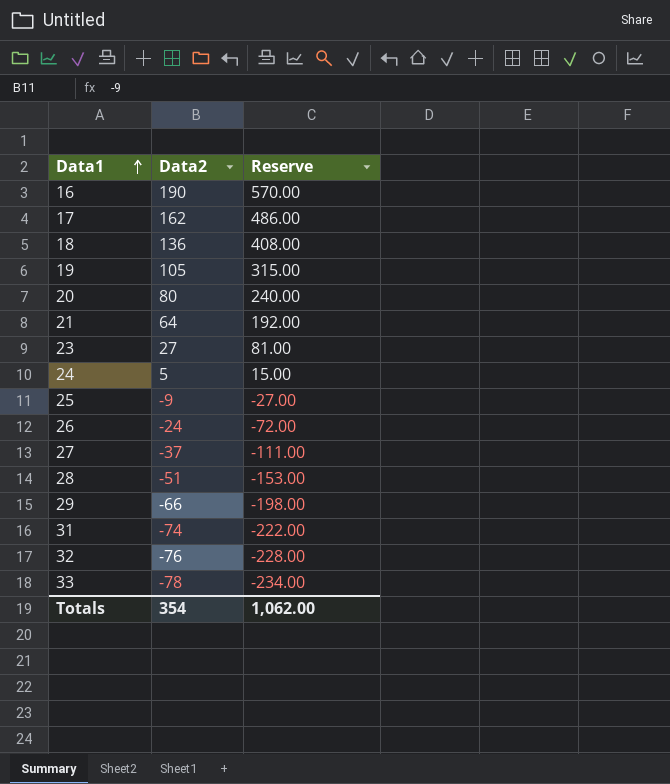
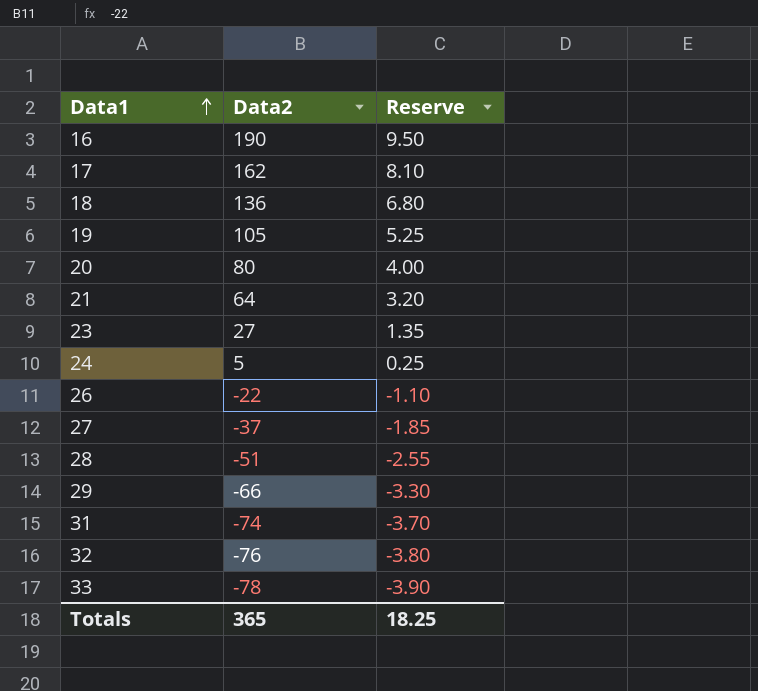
column Reserve | formula: [Data2] * 3 -> [Data2] * 0.05
row 25: -9 | -27.00 -> none
26 | Data2: -24 -> -22
Totals | Data2: 354 -> 365
Totals | Reserve: 1,062.00 -> 18.25

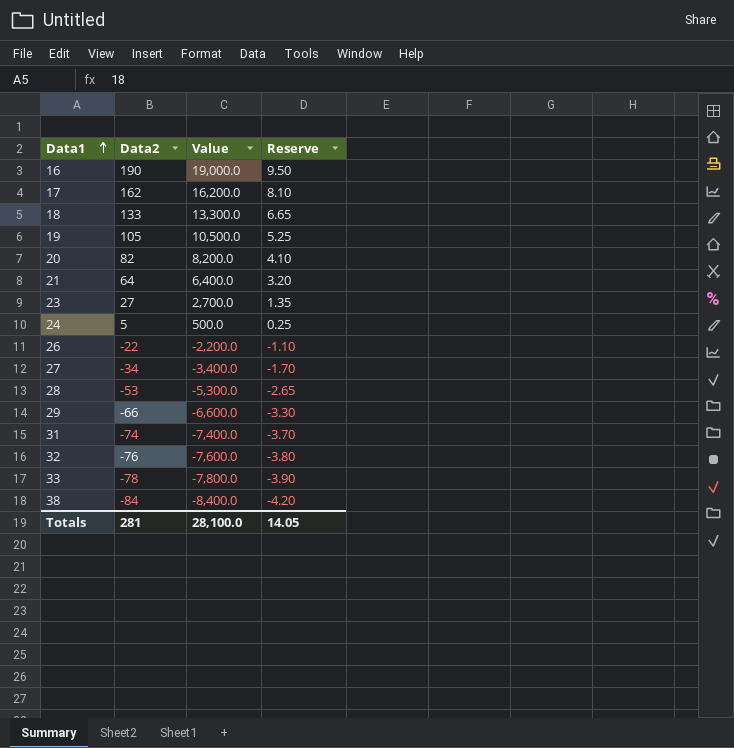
column Value | formula: none -> [Data2] * 100
18 | Data2: 136 -> 133
18 | Reserve: 6.80 -> 6.65
20 | Data2: 80 -> 82
20 | Reserve: 4.00 -> 4.10
27 | Data2: -37 -> -34
27 | Reserve: -1.85 -> -1.70
28 | Data2: -51 -> -53
28 | Reserve: -2.55 -> -2.65
row 38: none -> -84 | -8,400.0 | -4.20
Totals | Data2: 365 -> 281
Totals | Reserve: 18.25 -> 14.05

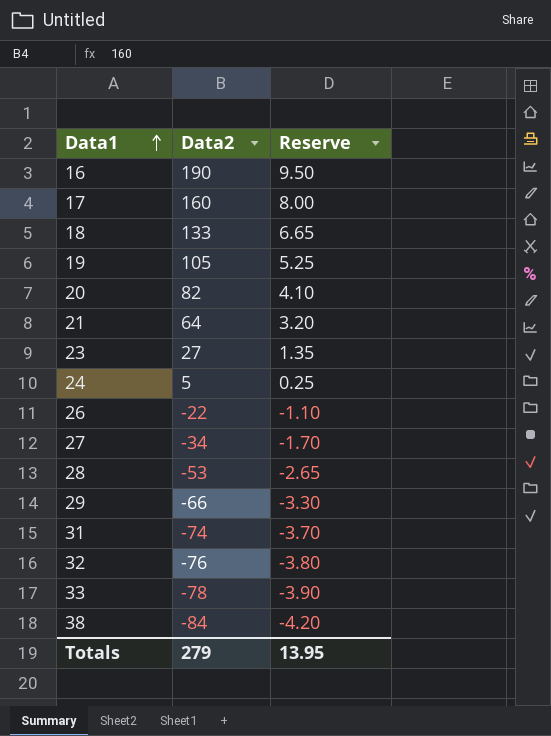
column Value | formula: [Data2] * 100 -> none
17 | Data2: 162 -> 160
17 | Reserve: 8.10 -> 8.00
Totals | Data2: 281 -> 279
Totals | Reserve: 14.05 -> 13.95

